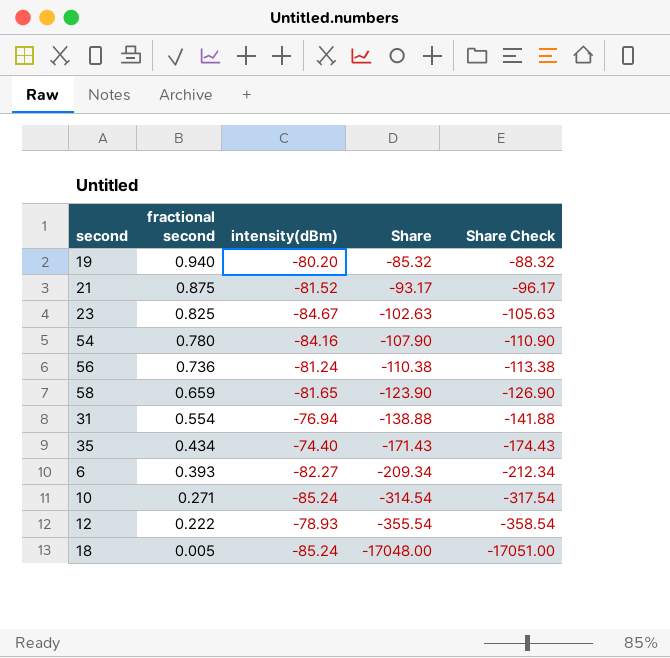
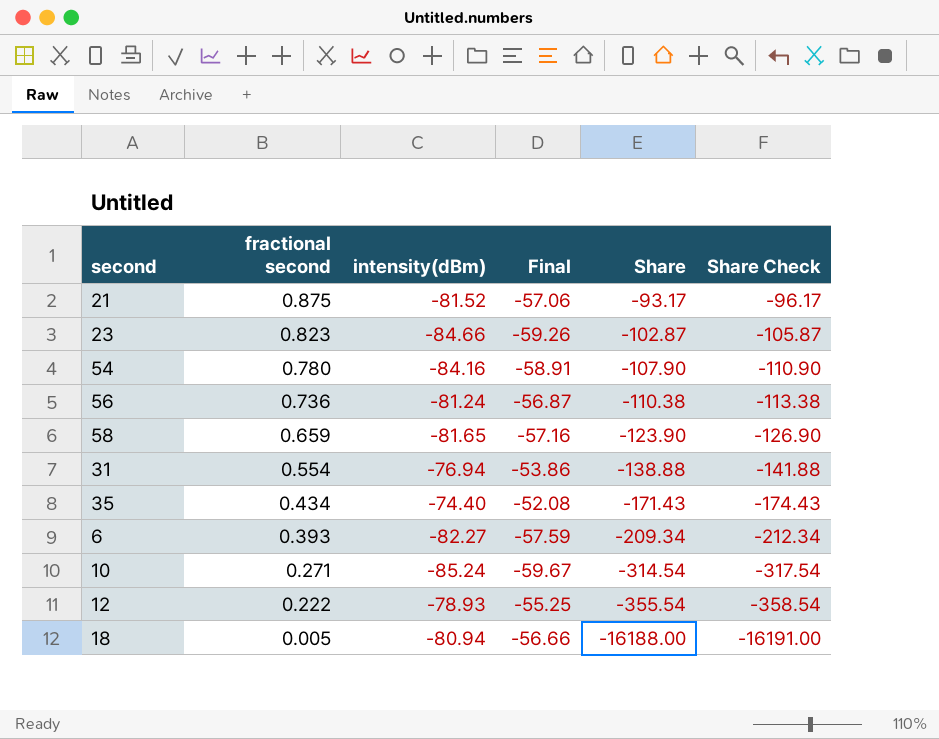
column Final | formula: none -> [intensity(dBm)] * 0.7
row 19: 0.940 | -80.20 | -85.32 | -88.32 -> none
23 | fractional second: 0.825 -> 0.823
23 | intensity(dBm): -84.67 -> -84.66
23 | Share: -102.63 -> -102.87
23 | Share Check: -105.63 -> -105.87
18 | intensity(dBm): -85.24 -> -80.94
18 | Share: -17048.00 -> -16188.00
18 | Share Check: -17051.00 -> -16191.00

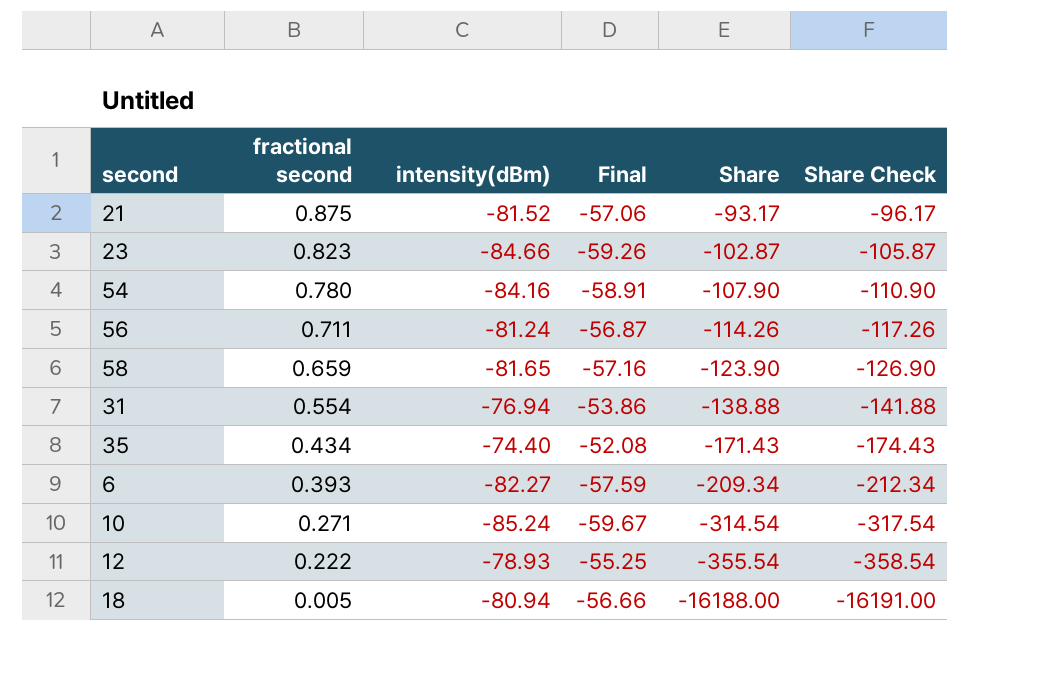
56 | fractional second: 0.736 -> 0.711
56 | Share: -110.38 -> -114.26
56 | Share Check: -113.38 -> -117.26

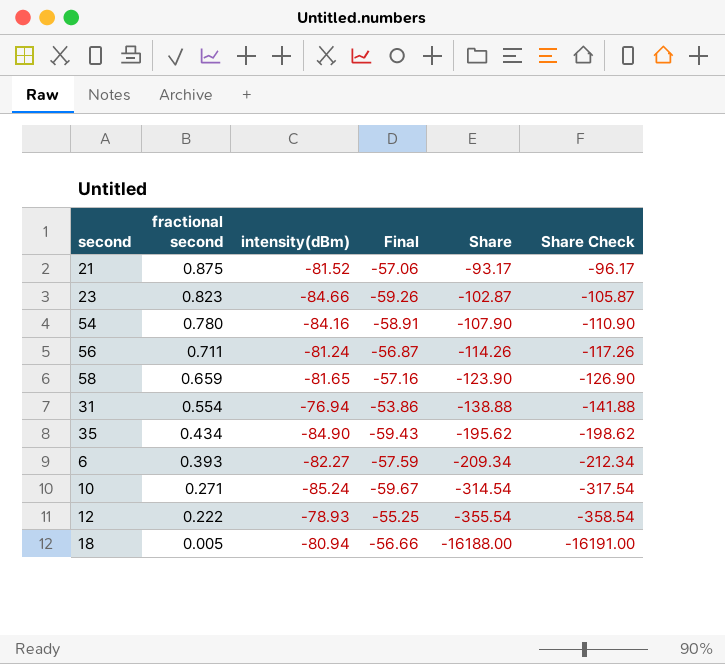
35 | intensity(dBm): -74.40 -> -84.90
35 | Final: -52.08 -> -59.43
35 | Share: -171.43 -> -195.62
35 | Share Check: -174.43 -> -198.62

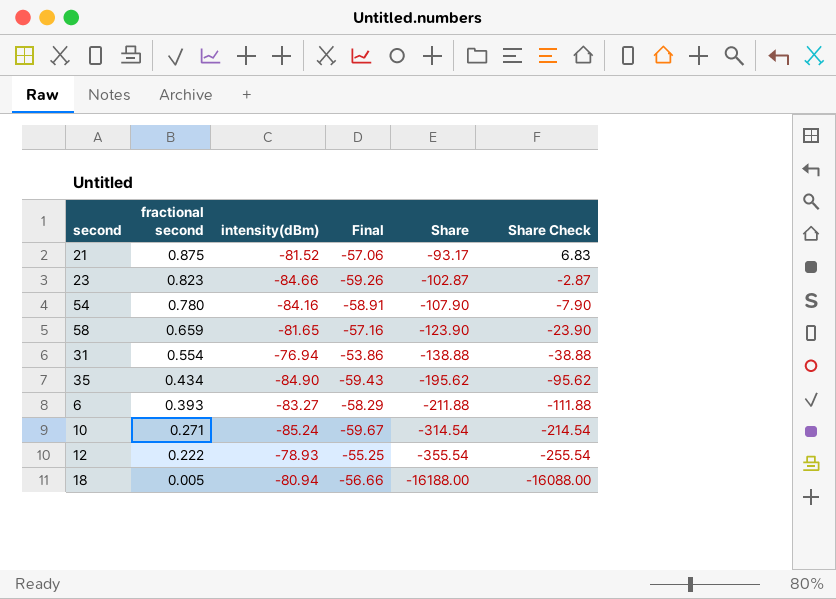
column Share Check | formula: [Share] - 3 -> [Share] + 100
row 56: 0.711 | -81.24 | -56.87 | -114.26 | -117.26 -> none
6 | intensity(dBm): -82.27 -> -83.27
6 | Final: -57.59 -> -58.29
6 | Share: -209.34 -> -211.88

